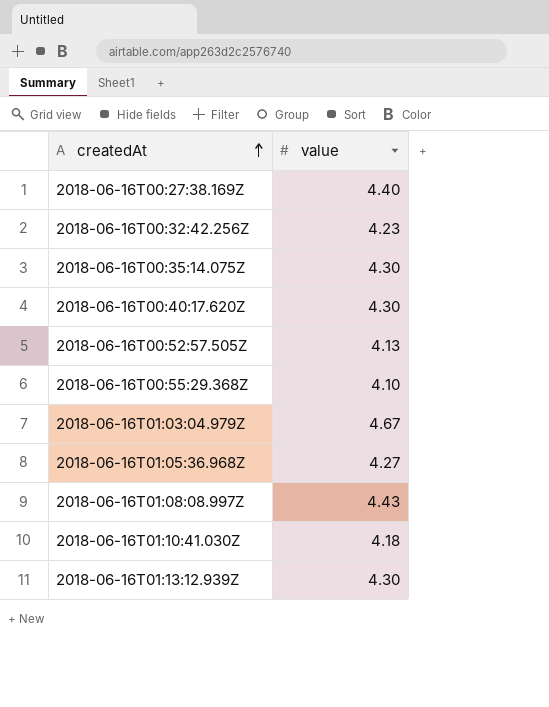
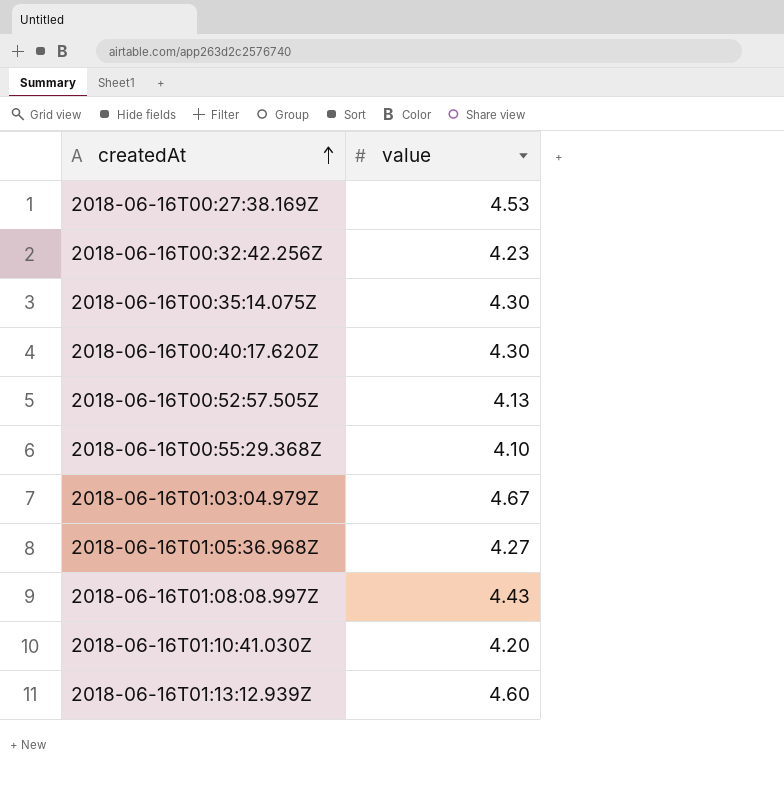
2018-06-16T00:27:38.169Z | value: 4.40 -> 4.53
2018-06-16T01:10:41.030Z | value: 4.18 -> 4.20
2018-06-16T01:13:12.939Z | value: 4.30 -> 4.60

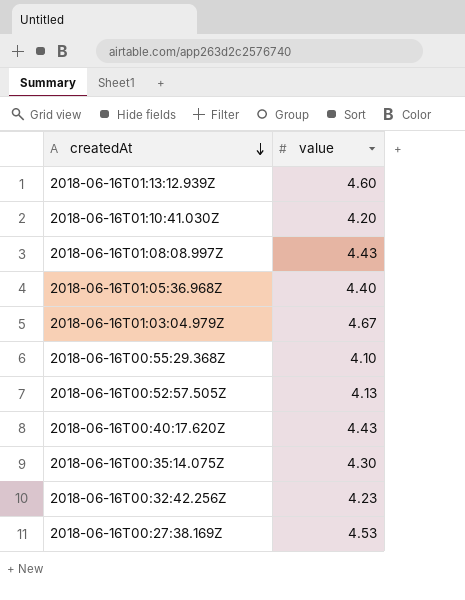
row order: createdAt ascending -> createdAt descending
2018-06-16T01:05:36.968Z | value: 4.27 -> 4.40
2018-06-16T00:40:17.620Z | value: 4.30 -> 4.43

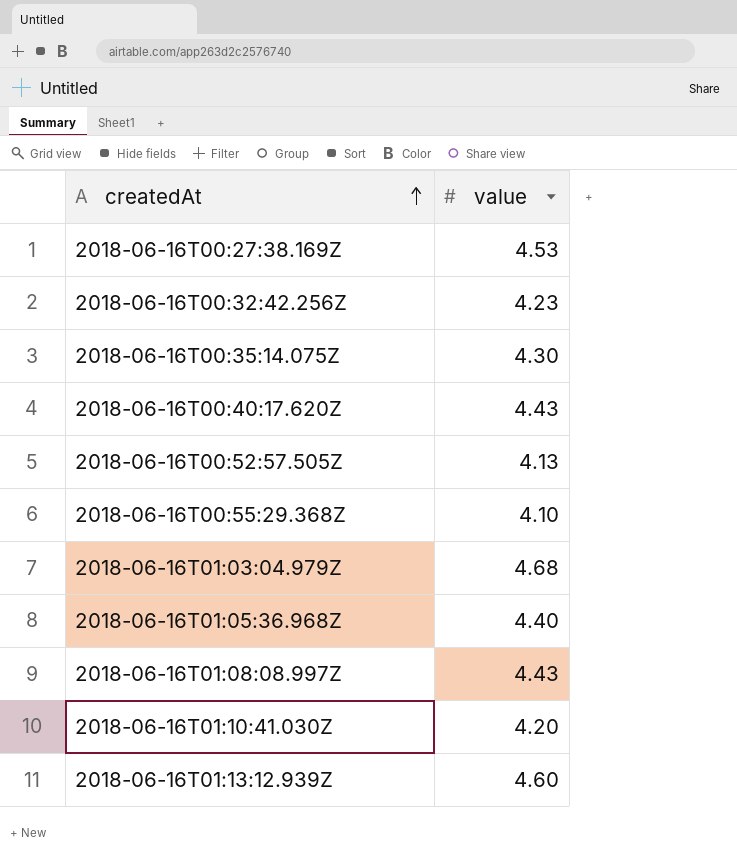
row order: createdAt descending -> createdAt ascending
2018-06-16T01:03:04.979Z | value: 4.67 -> 4.68

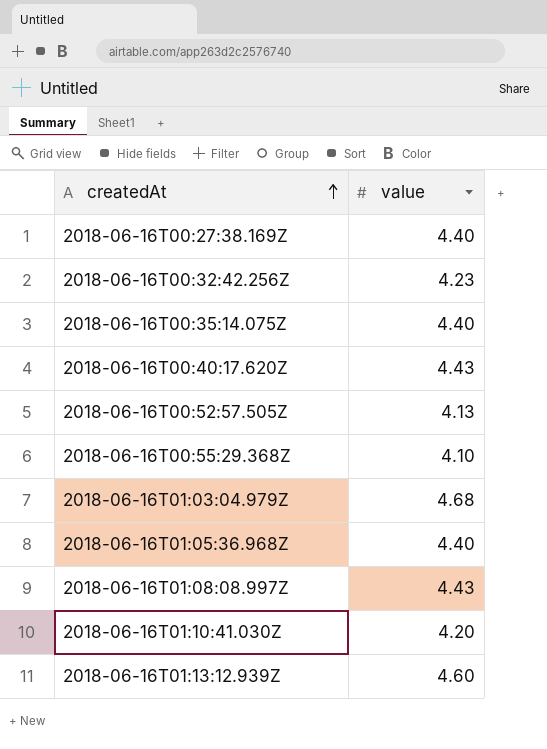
2018-06-16T00:27:38.169Z | value: 4.53 -> 4.40
2018-06-16T00:35:14.075Z | value: 4.30 -> 4.40

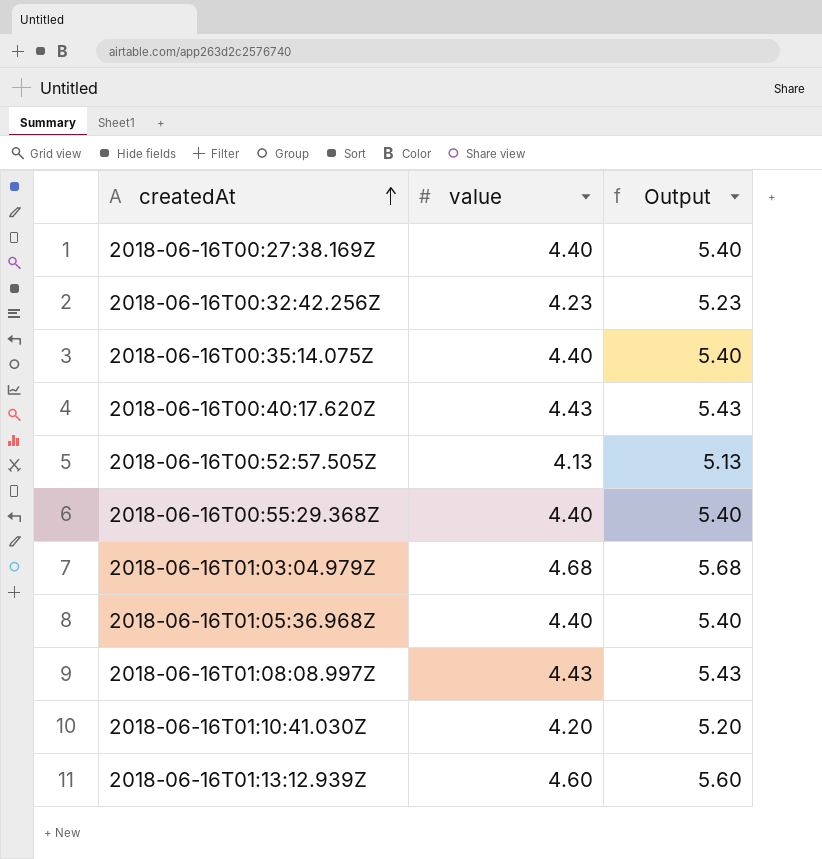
column Output | formula: none -> [value] + 1
2018-06-16T00:55:29.368Z | value: 4.10 -> 4.40

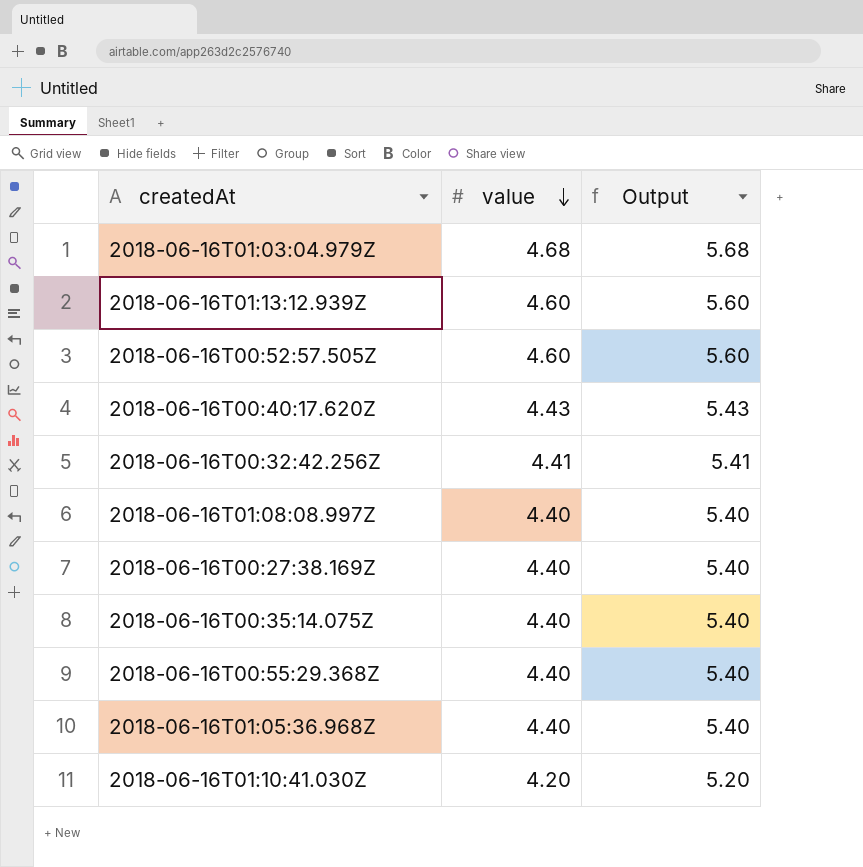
row order: createdAt ascending -> value descending
2018-06-16T00:52:57.505Z | value: 4.13 -> 4.60
2018-06-16T00:52:57.505Z | Output: 5.13 -> 5.60
2018-06-16T00:32:42.256Z | value: 4.23 -> 4.41
2018-06-16T00:32:42.256Z | Output: 5.23 -> 5.41
2018-06-16T01:08:08.997Z | value: 4.43 -> 4.40
2018-06-16T01:08:08.997Z | Output: 5.43 -> 5.40

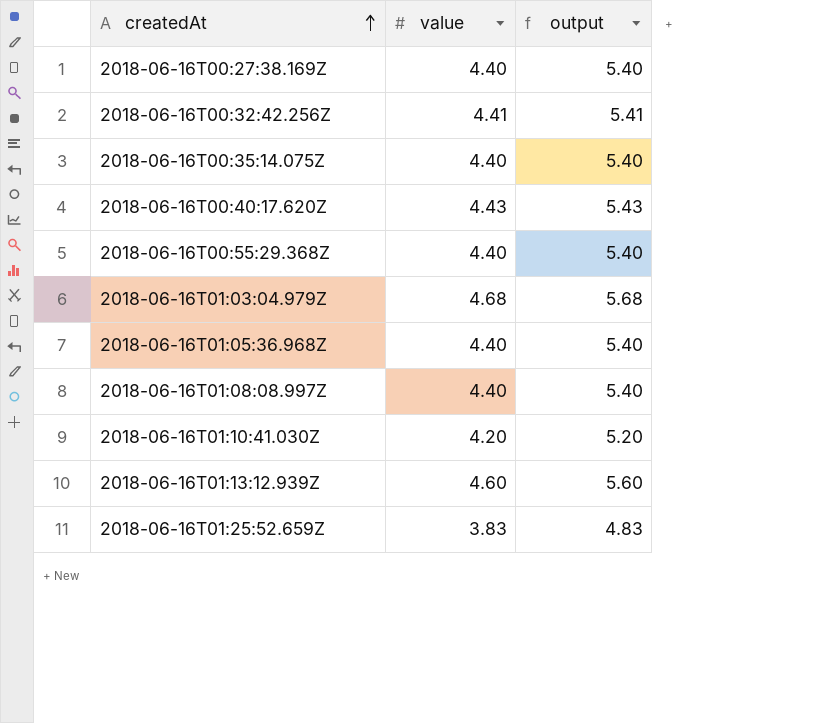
row order: value descending -> createdAt ascending
column name: Output -> output
row 2018-06-16T00:52:57.505Z: 4.60 | 5.60 -> none
row 2018-06-16T01:25:52.659Z: none -> 3.83 | 4.83

